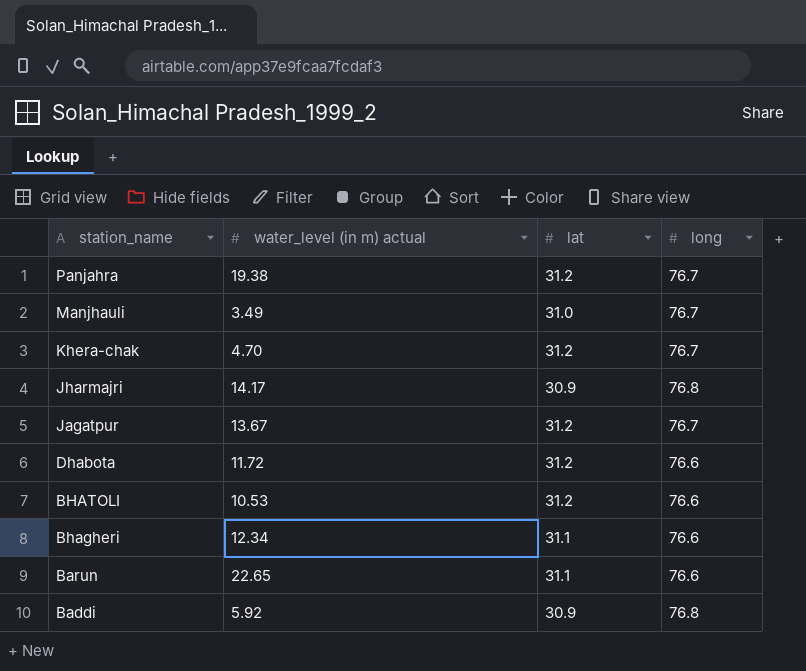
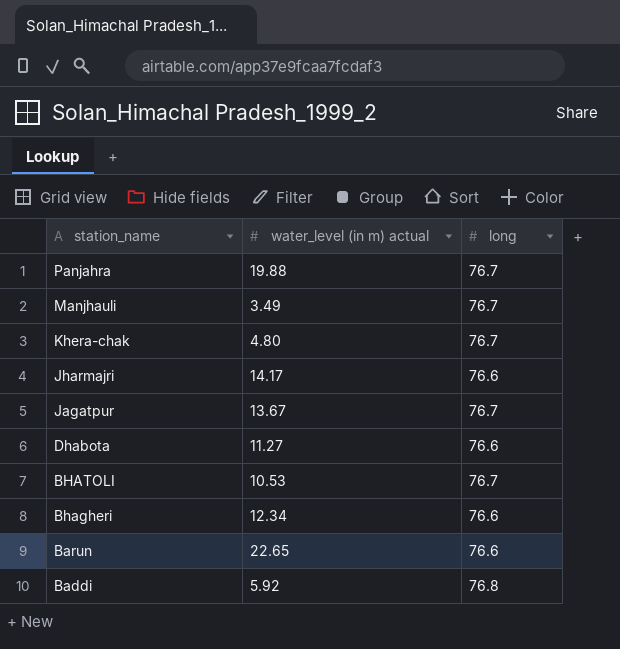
column lat | position: 3 -> none
Panjahra | water_level (in m) actual: 19.38 -> 19.88
Khera-chak | water_level (in m) actual: 4.70 -> 4.80
Jharmajri | long: 76.8 -> 76.6
Dhabota | water_level (in m) actual: 11.72 -> 11.27
BHATOLI | long: 76.6 -> 76.7

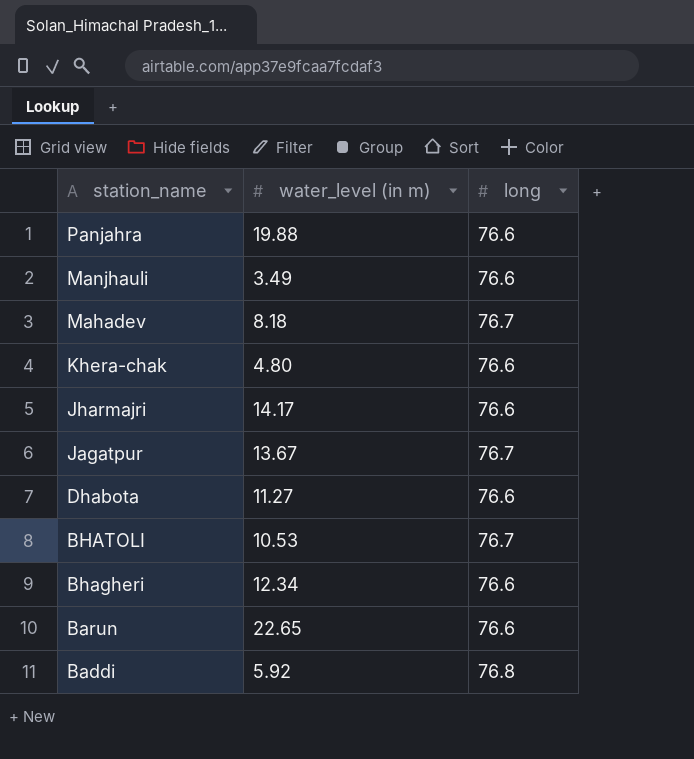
column name: water_level (in m) actual -> water_level (in m)
Panjahra | long: 76.7 -> 76.6
Manjhauli | long: 76.7 -> 76.6
row Mahadev: none -> 8.18 | 76.7
Khera-chak | long: 76.7 -> 76.6

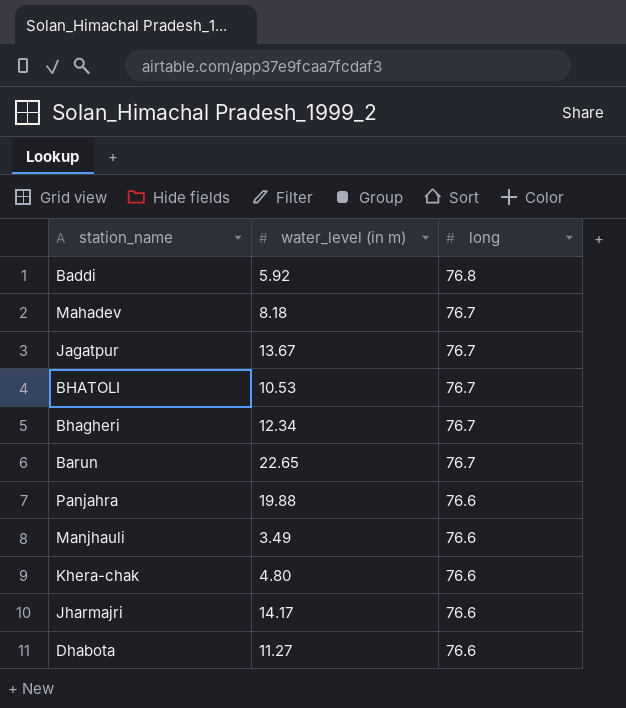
row order: station_name descending -> long descending
Bhagheri | long: 76.6 -> 76.7
Barun | long: 76.6 -> 76.7

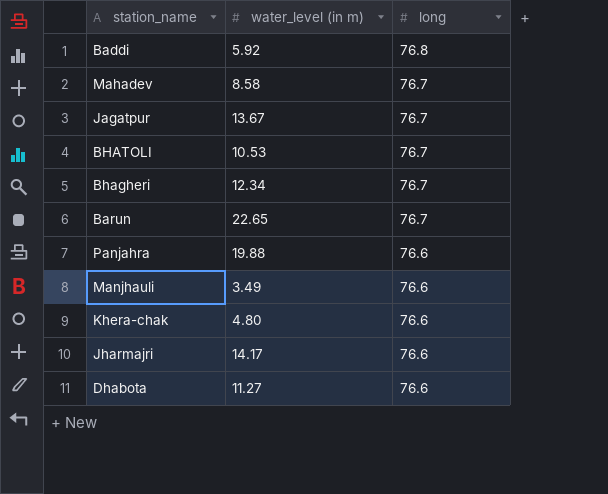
Mahadev | water_level (in m): 8.18 -> 8.58

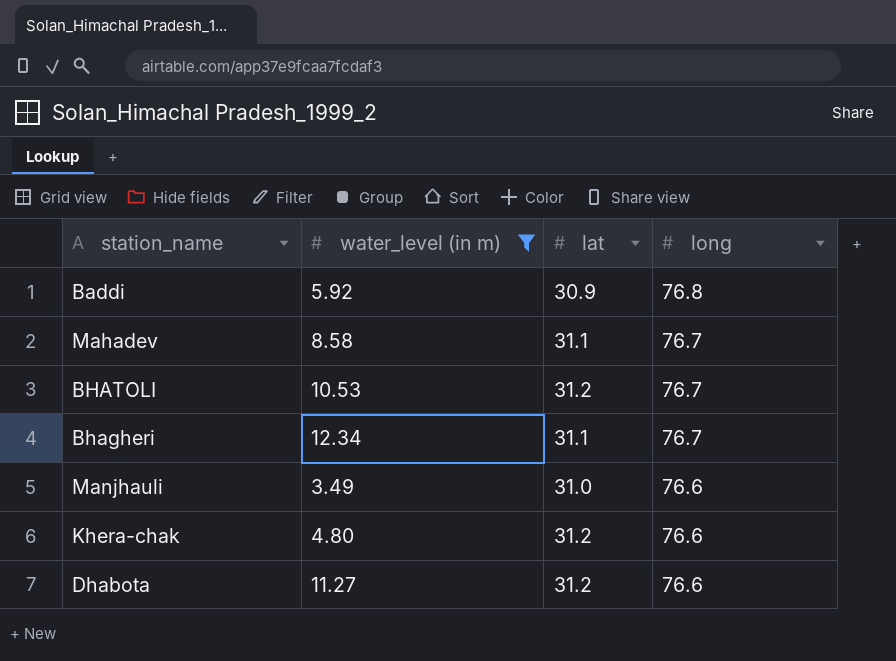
filter: none -> water_level (in m) <= 12.34
column lat | position: none -> 3

